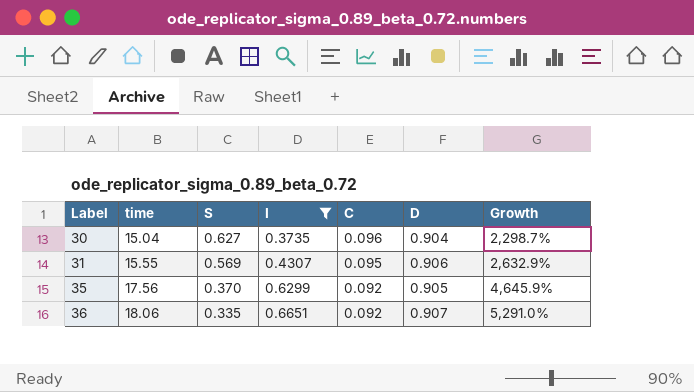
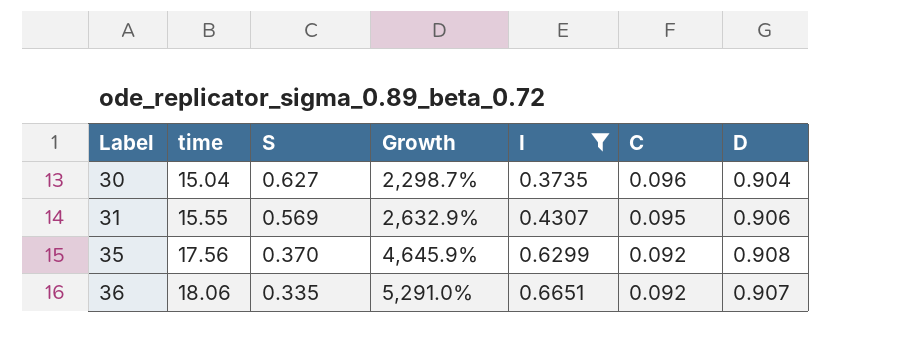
column Growth | position: 7 -> 4
35 | D: 0.905 -> 0.908

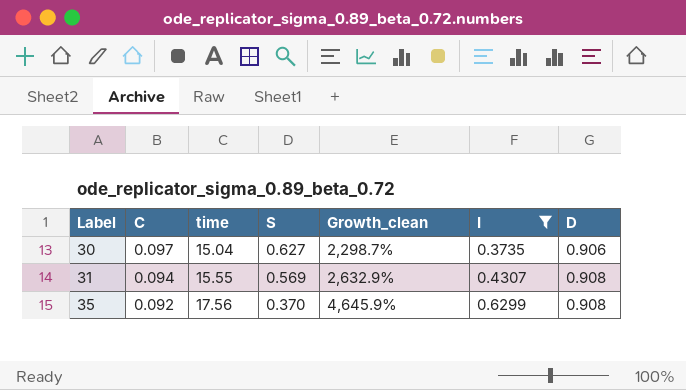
column C | position: 6 -> 2
column name: Growth -> Growth_clean
row 36: 18.06 | 0.335 | 5,291.0% | 0.6651 | 0.092 | 0.907 -> none
30 | C: 0.096 -> 0.097
30 | D: 0.904 -> 0.906
31 | C: 0.095 -> 0.094
31 | D: 0.906 -> 0.908

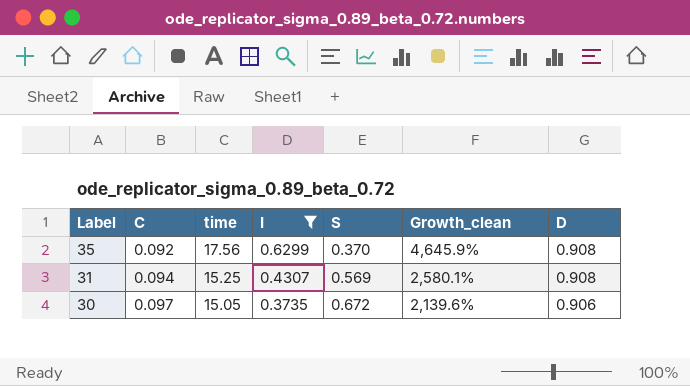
row order: Label ascending -> Label descending
column I | position: 6 -> 4
31 | time: 15.55 -> 15.25
31 | Growth_clean: 2,632.9% -> 2,580.1%
30 | time: 15.04 -> 15.05
30 | S: 0.627 -> 0.672
30 | Growth_clean: 2,298.7% -> 2,139.6%

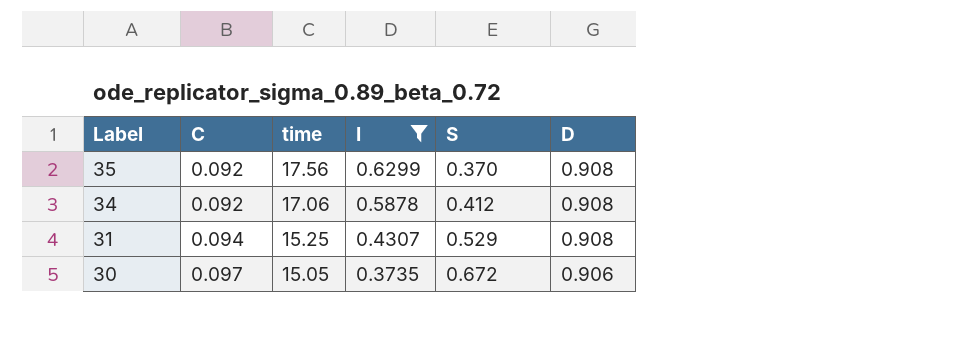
column Growth_clean | formula: ([time] - [S]) / [S] -> none
row 34: none -> 0.092 | 17.06 | 0.5878 | 0.412 | 0.908
31 | S: 0.569 -> 0.529

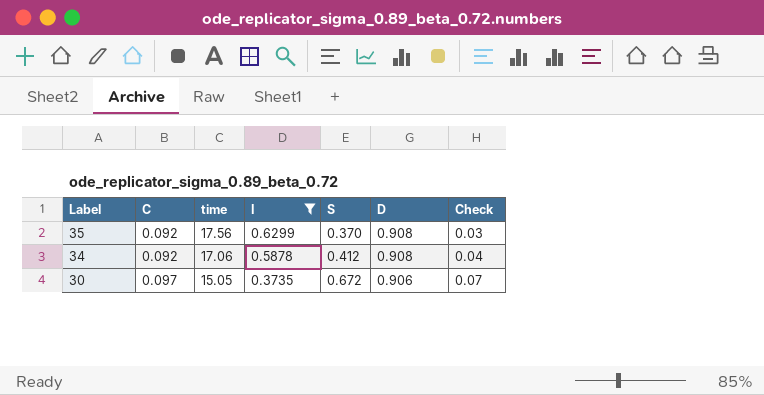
column Check | formula: none -> [C] * [S]
row 31: 0.094 | 15.25 | 0.4307 | 0.529 | 0.908 -> none

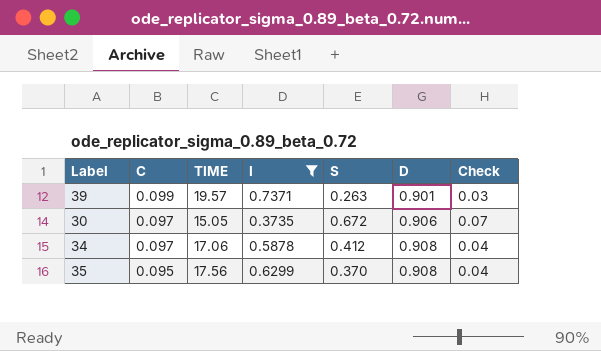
row order: Label descending -> C descending
column name: time -> TIME
row 39: none -> 0.099 | 19.57 | 0.7371 | 0.263 | 0.901 | 0.03
34 | C: 0.092 -> 0.097
35 | C: 0.092 -> 0.095
35 | Check: 0.03 -> 0.04

